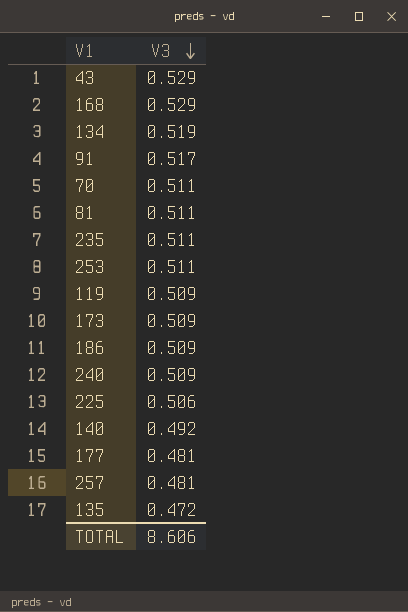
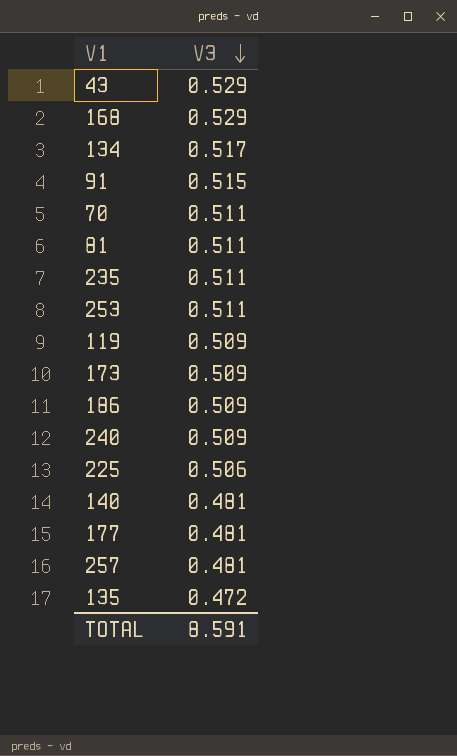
134 | V3: 0.519 -> 0.517
91 | V3: 0.517 -> 0.515
140 | V3: 0.492 -> 0.481
TOTAL | V3: 8.606 -> 8.591

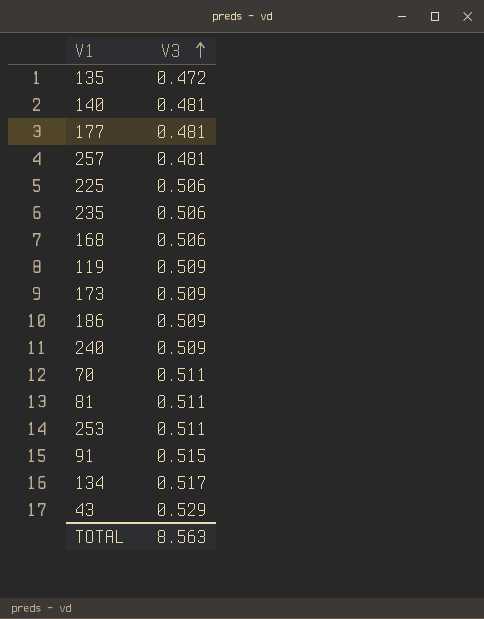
row order: V3 descending -> V3 ascending
235 | V3: 0.511 -> 0.506
168 | V3: 0.529 -> 0.506
TOTAL | V3: 8.591 -> 8.563

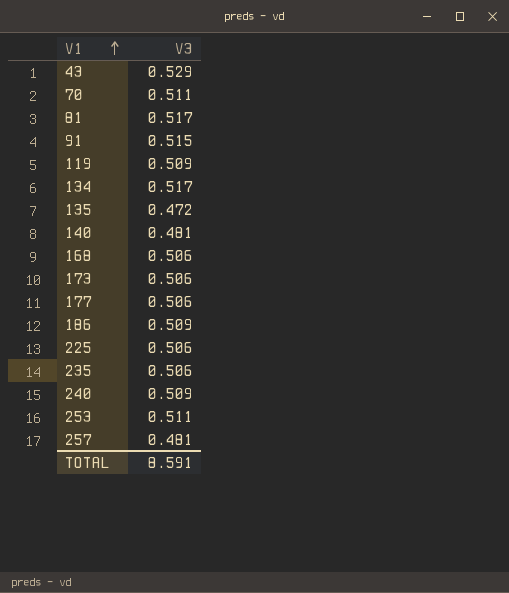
row order: V3 ascending -> V1 ascending
81 | V3: 0.511 -> 0.517
173 | V3: 0.509 -> 0.506
177 | V3: 0.481 -> 0.506
TOTAL | V3: 8.563 -> 8.591

